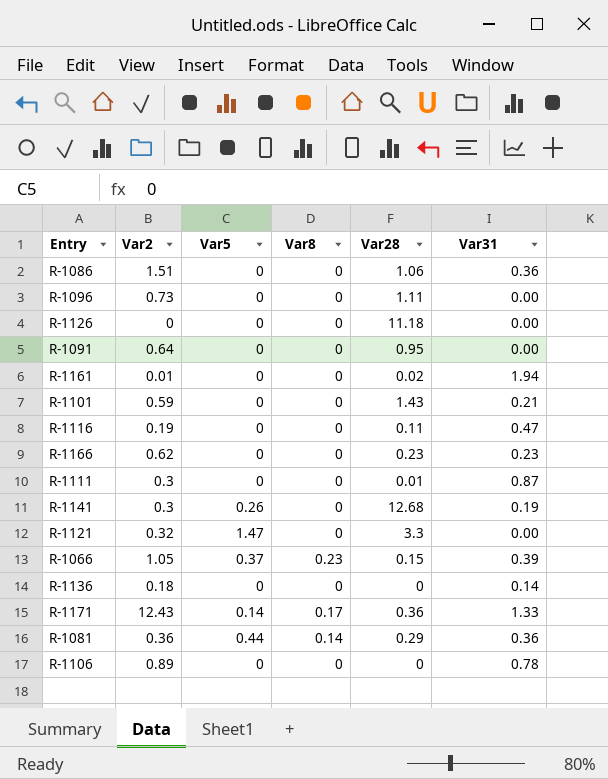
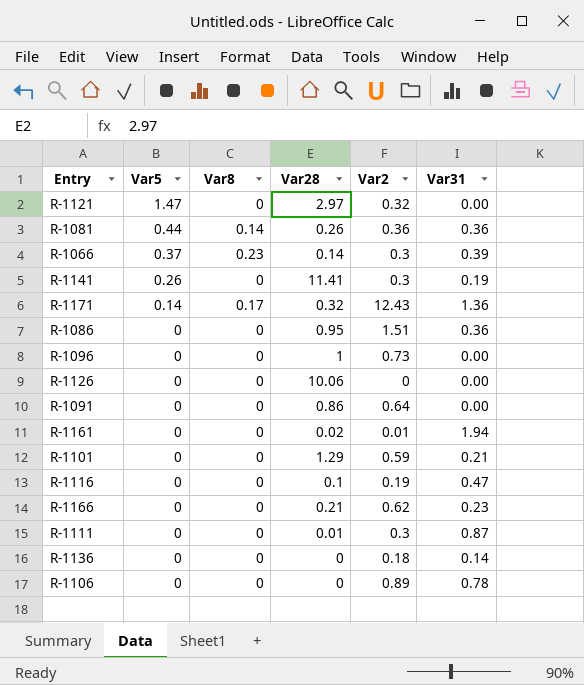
row order: none -> Var5 descending
column Var2 | position: 2 -> 5
R-1121 | Var28: 3.3 -> 2.97
R-1081 | Var28: 0.29 -> 0.26
R-1066 | Var28: 0.15 -> 0.14
R-1066 | Var2: 1.05 -> 0.3
R-1141 | Var28: 12.68 -> 11.41
R-1171 | Var28: 0.36 -> 0.32
R-1171 | Var31: 1.33 -> 1.36
R-1086 | Var28: 1.06 -> 0.95
R-1096 | Var28: 1.11 -> 1
R-1126 | Var28: 11.18 -> 10.06
R-1091 | Var28: 0.95 -> 0.86
R-1101 | Var28: 1.43 -> 1.29
R-1116 | Var28: 0.11 -> 0.1
R-1166 | Var28: 0.23 -> 0.21

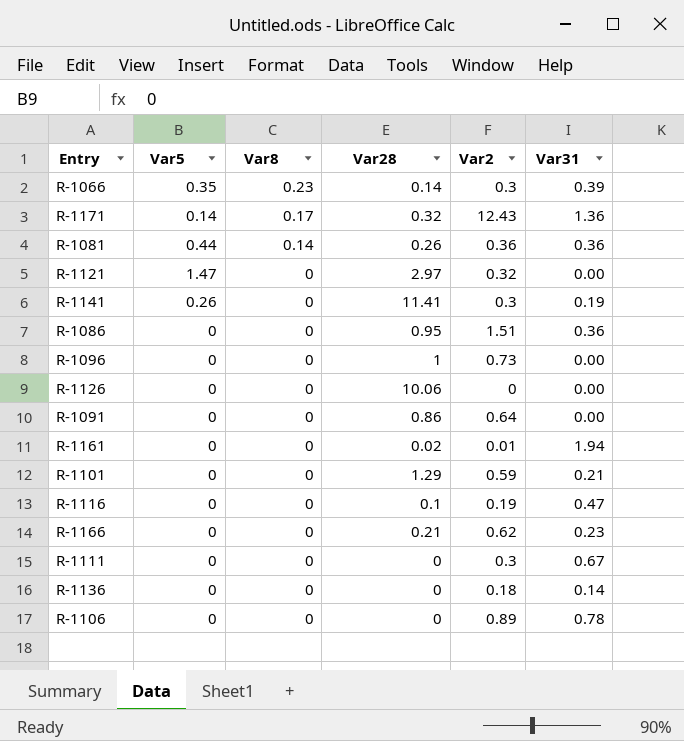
row order: Var5 descending -> Var8 descending
R-1066 | Var5: 0.37 -> 0.35
R-1111 | Var28: 0.01 -> 0
R-1111 | Var31: 0.87 -> 0.67

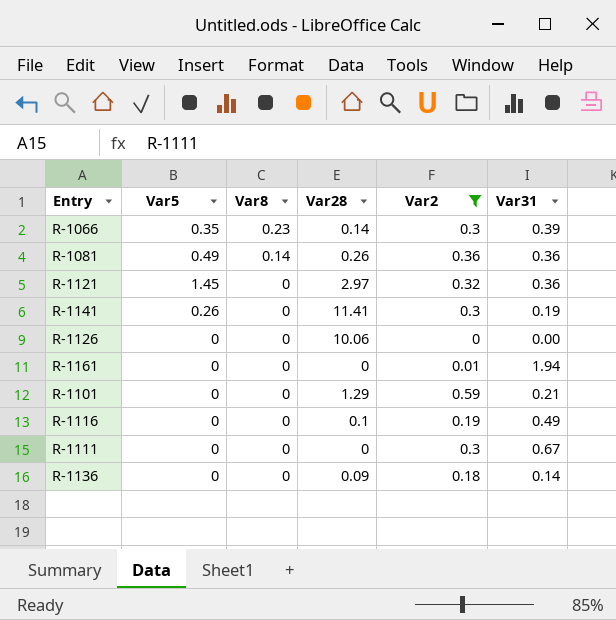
filter: none -> Var2 <= 0.59
R-1081 | Var5: 0.44 -> 0.49
R-1121 | Var5: 1.47 -> 1.45
R-1121 | Var31: 0.00 -> 0.36
R-1161 | Var28: 0.02 -> 0
R-1116 | Var31: 0.47 -> 0.49
R-1136 | Var28: 0 -> 0.09

